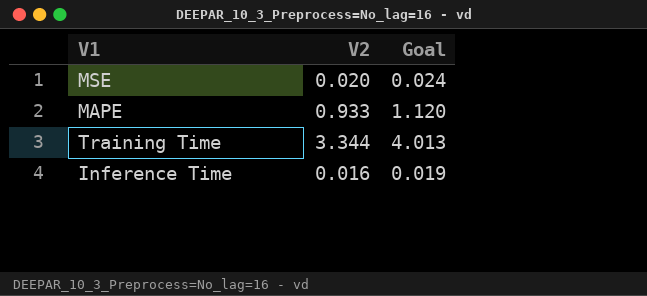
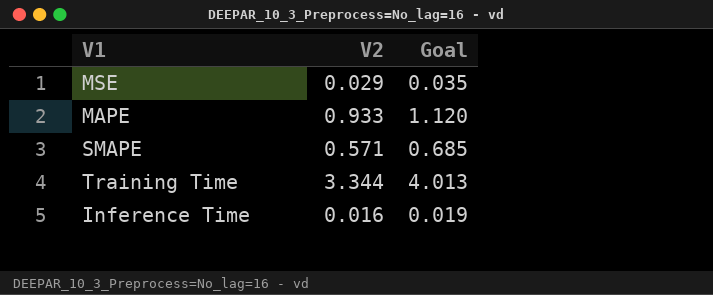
MSE | V2: 0.020 -> 0.029
MSE | Goal: 0.024 -> 0.035
row SMAPE: none -> 0.571 | 0.685

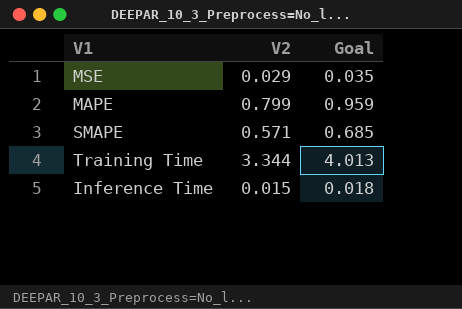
MAPE | V2: 0.933 -> 0.799
MAPE | Goal: 1.120 -> 0.959
Inference Time | V2: 0.016 -> 0.015
Inference Time | Goal: 0.019 -> 0.018

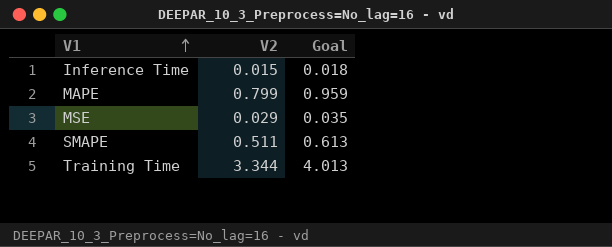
row order: none -> V1 ascending
SMAPE | V2: 0.571 -> 0.511
SMAPE | Goal: 0.685 -> 0.613

